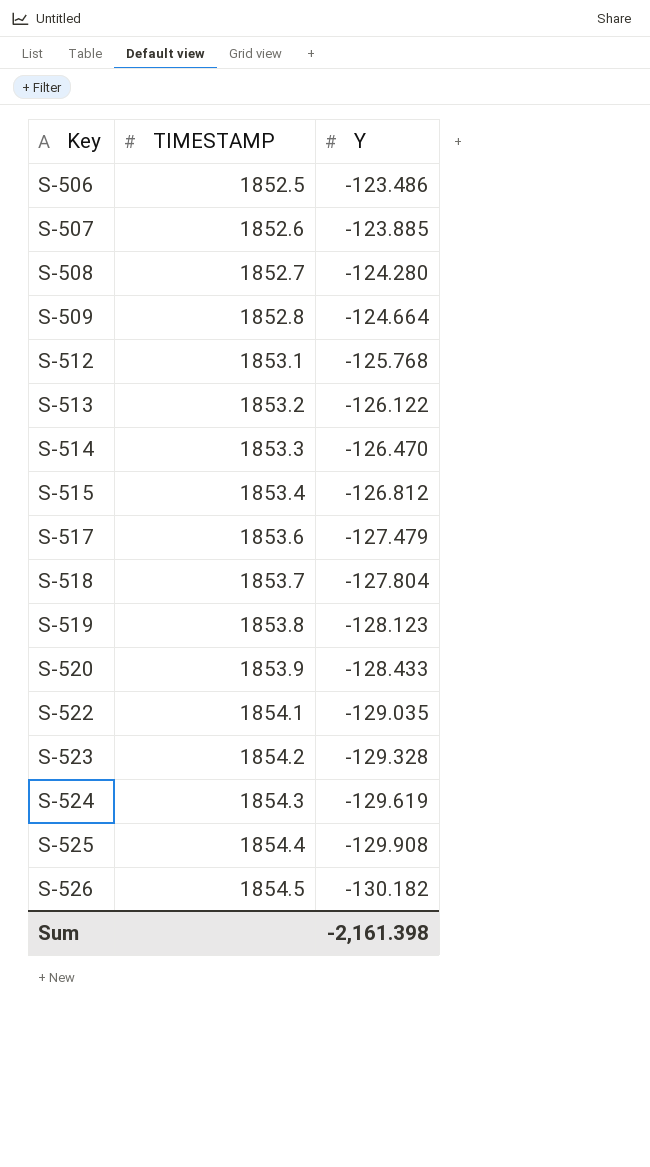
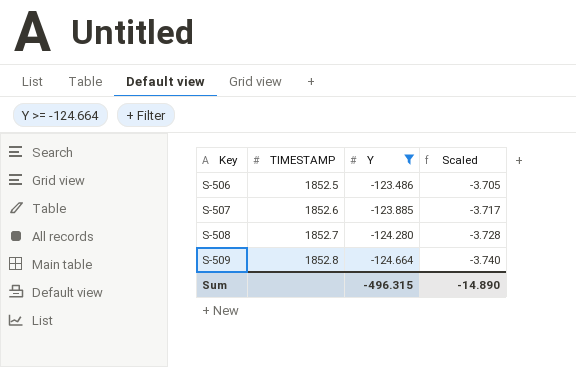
filter: none -> Y >= -124.664
column Scaled | formula: none -> [Y] * 0.03
Sum | Y: -2,161.398 -> -496.315

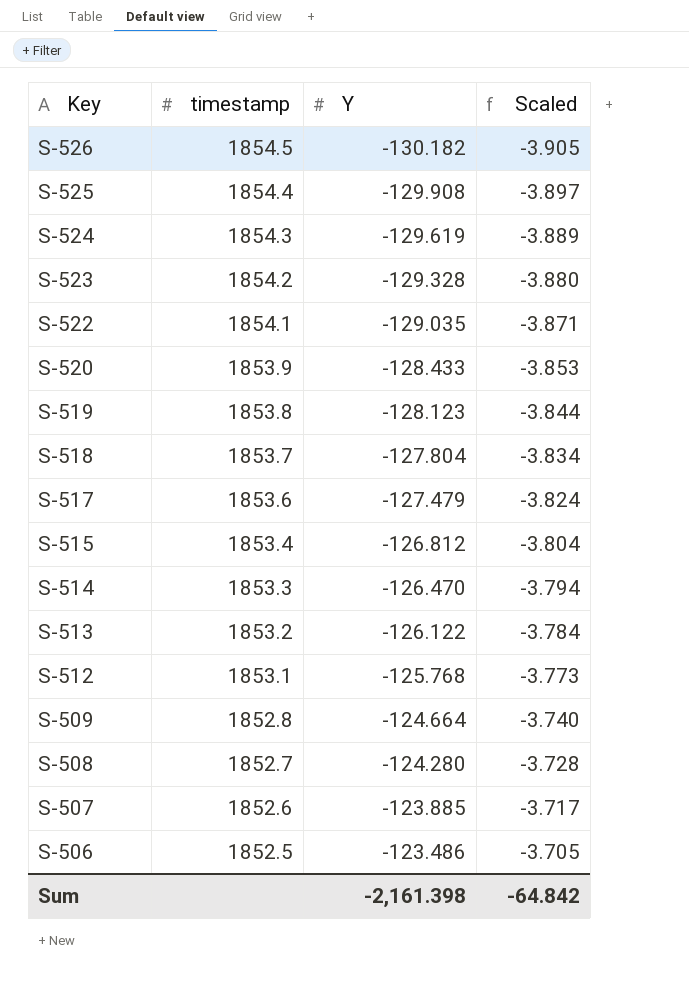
filter: Y >= -124.664 -> none
row order: Key ascending -> Key descending
column name: TIMESTAMP -> timestamp
Sum | Y: -496.315 -> -2,161.398
Sum | Scaled: -14.890 -> -64.842

